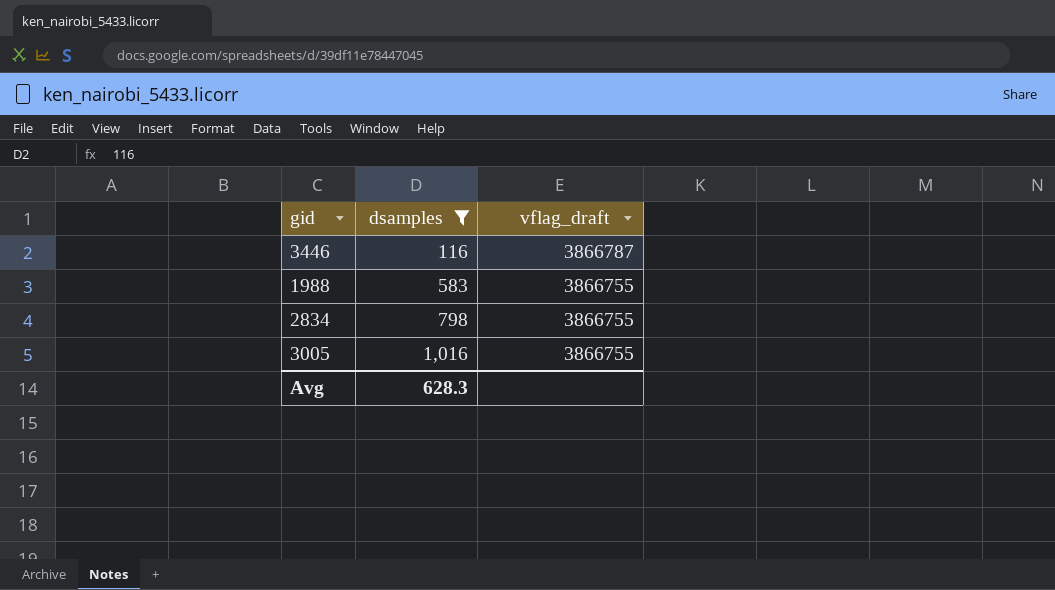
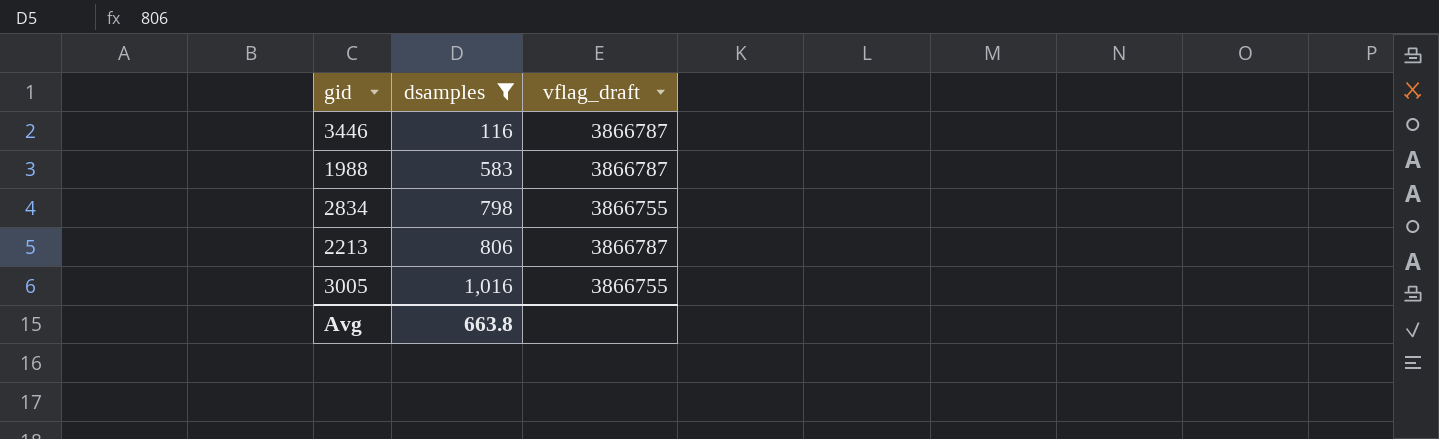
1988 | vflag_draft: 3866755 -> 3866787
row 2213: none -> 806 | 3866787
Avg | dsamples: 628.3 -> 663.8

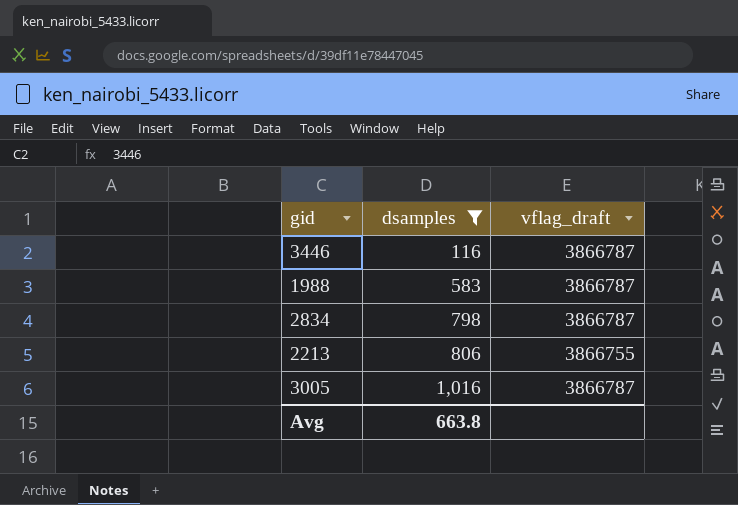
2834 | vflag_draft: 3866755 -> 3866787
2213 | vflag_draft: 3866787 -> 3866755
3005 | vflag_draft: 3866755 -> 3866787

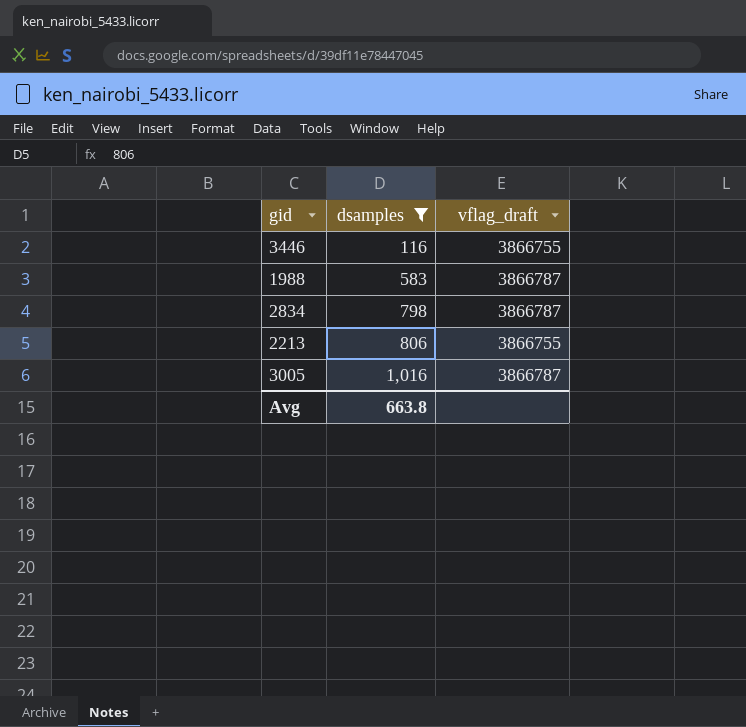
3446 | vflag_draft: 3866787 -> 3866755

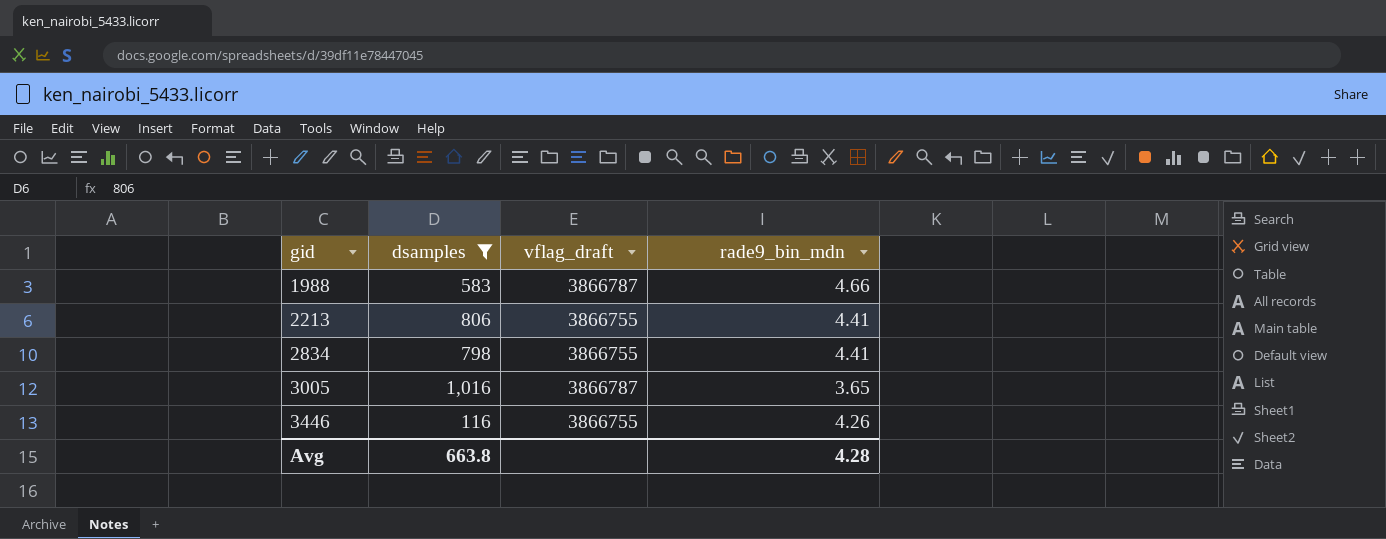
row order: dsamples ascending -> gid ascending
column rade9_bin_mdn | position: none -> 4
2834 | vflag_draft: 3866787 -> 3866755

